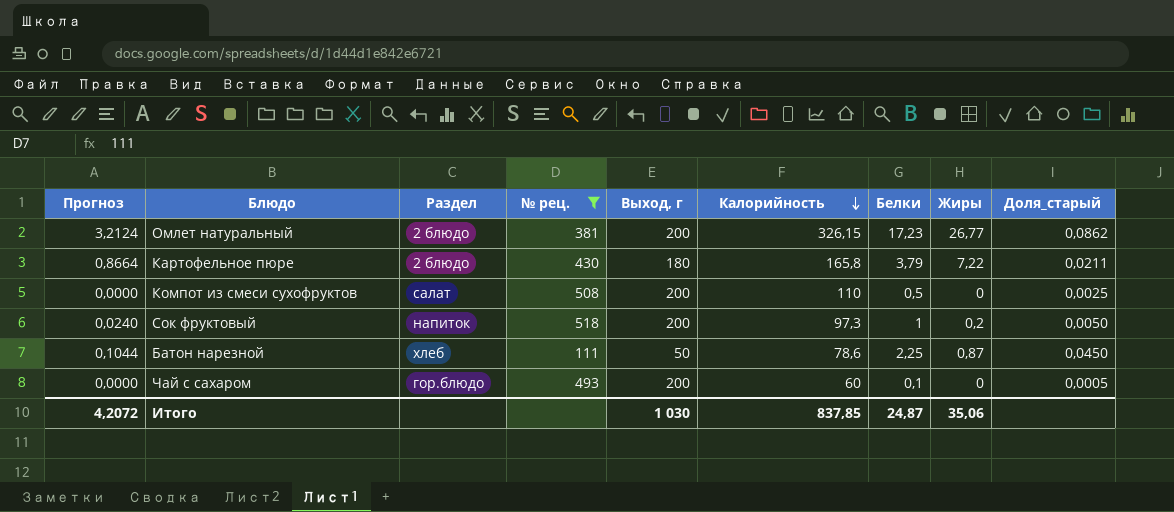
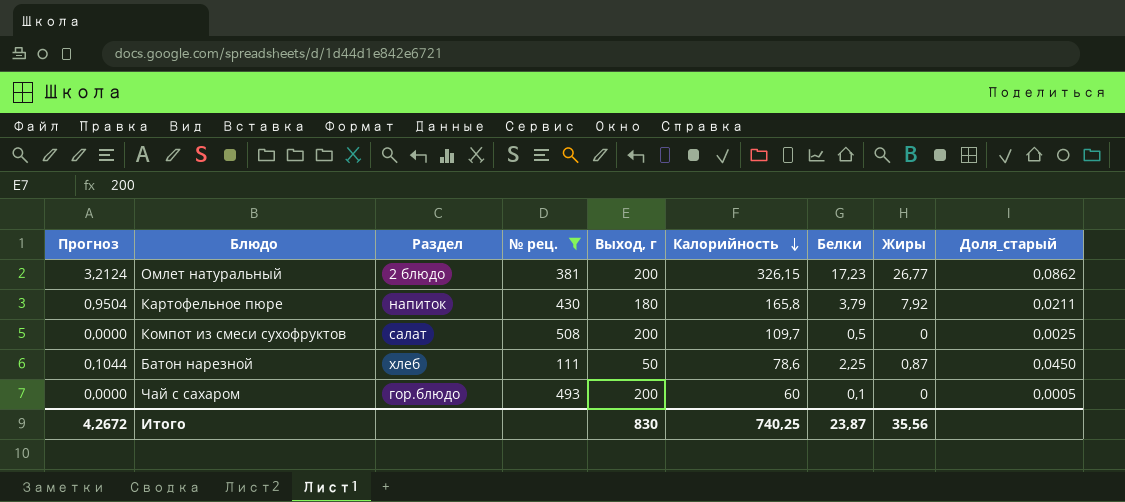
row Сок фруктовый: 0,0240 | напиток | 518 | 200 | 97,3 | 1 | 0,2 | 0,0050 -> none
Картофельное пюре | Прогноз: 0,8664 -> 0,9504
Картофельное пюре | Раздел: 2 блюдо -> напиток
Картофельное пюре | Жиры: 7,22 -> 7,92
Компот из смеси сухофруктов | Калорийность: 110 -> 109,7
Итого | Прогноз: 4,2072 -> 4,2672
Итого | Выход, г: 1 030 -> 830
Итого | Калорийность: 837,85 -> 740,25
Итого | Белки: 24,87 -> 23,87
Итого | Жиры: 35,06 -> 35,56

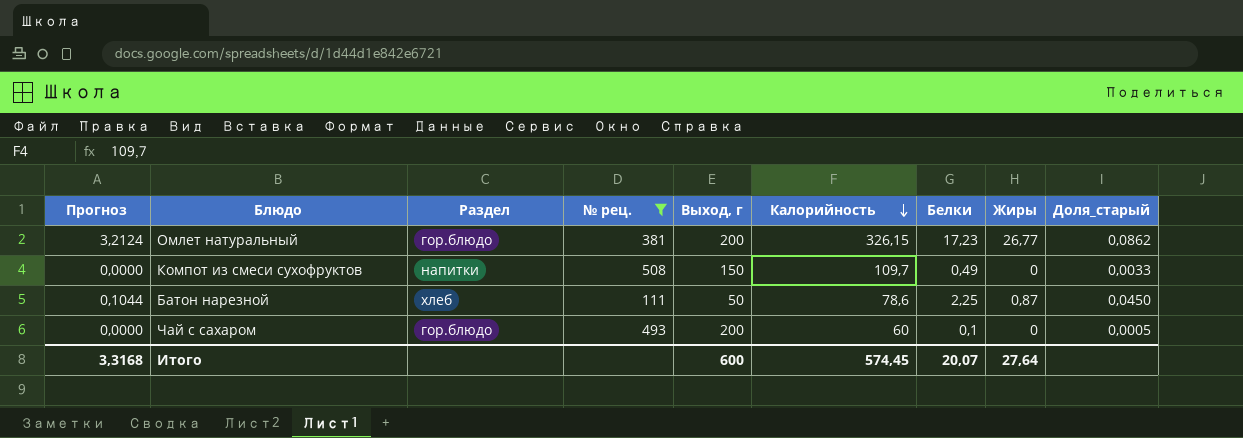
row Картофельное пюре: 0,9504 | напиток | 430 | 180 | 165,8 | 3,79 | 7,92 | 0,0211 -> none
Омлет натуральный | Раздел: 2 блюдо -> гор.блюдо
Компот из смеси сухофруктов | Раздел: салат -> напитки
Компот из смеси сухофруктов | Выход, г: 200 -> 150
Компот из смеси сухофруктов | Белки: 0,5 -> 0,49
Компот из смеси сухофруктов | Доля_старый: 0,0025 -> 0,0033
Итого | Прогноз: 4,2672 -> 3,3168
Итого | Выход, г: 830 -> 600
Итого | Калорийность: 740,25 -> 574,45
Итого | Белки: 23,87 -> 20,07
Итого | Жиры: 35,56 -> 27,64

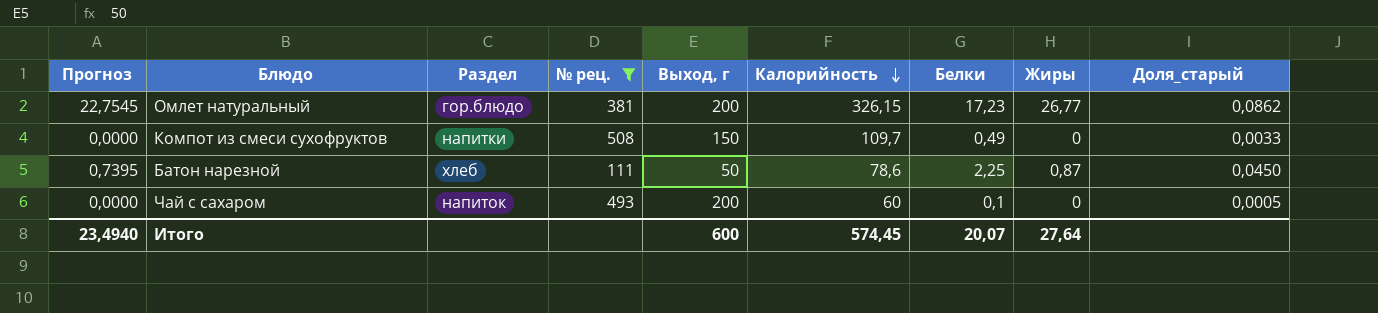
column Прогноз | formula: [Жиры] * 0,12 -> [Жиры] * 0,85
Чай с сахаром | Раздел: гор.блюдо -> напиток
Итого | Прогноз: 3,3168 -> 23,4940

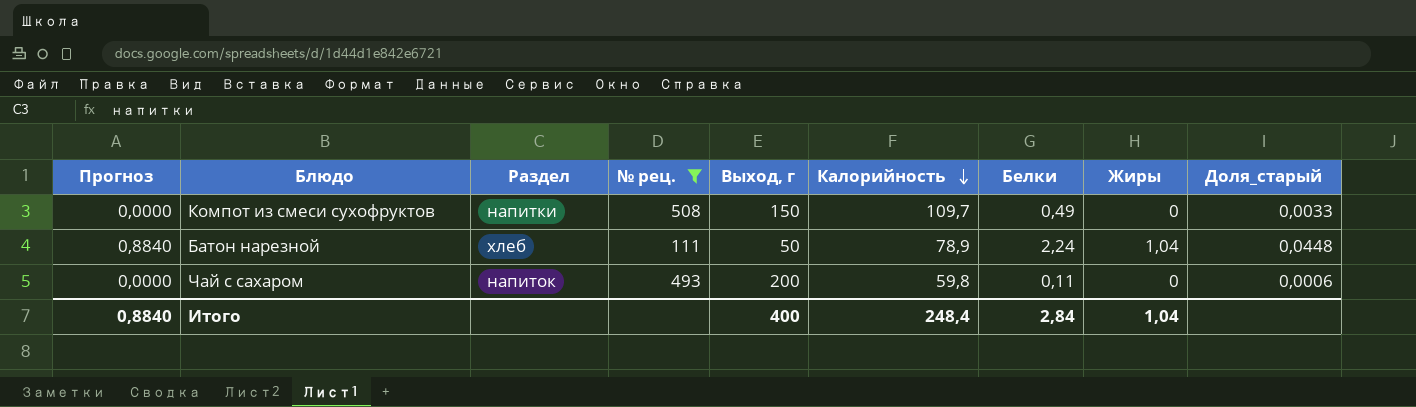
row Омлет натуральный: 22,7545 | гор.блюдо | 381 | 200 | 326,15 | 17,23 | 26,77 | 0,0862 -> none
Батон нарезной | Прогноз: 0,7395 -> 0,8840
Батон нарезной | Калорийность: 78,6 -> 78,9
Батон нарезной | Белки: 2,25 -> 2,24
Батон нарезной | Жиры: 0,87 -> 1,04
Батон нарезной | Доля_старый: 0,0450 -> 0,0448
Чай с сахаром | Калорийность: 60 -> 59,8
Чай с сахаром | Белки: 0,1 -> 0,11
Чай с сахаром | Доля_старый: 0,0005 -> 0,0006
Итого | Прогноз: 23,4940 -> 0,8840
Итого | Выход, г: 600 -> 400
Итого | Калорийность: 574,45 -> 248,4
Итого | Белки: 20,07 -> 2,84
Итого | Жиры: 27,64 -> 1,04

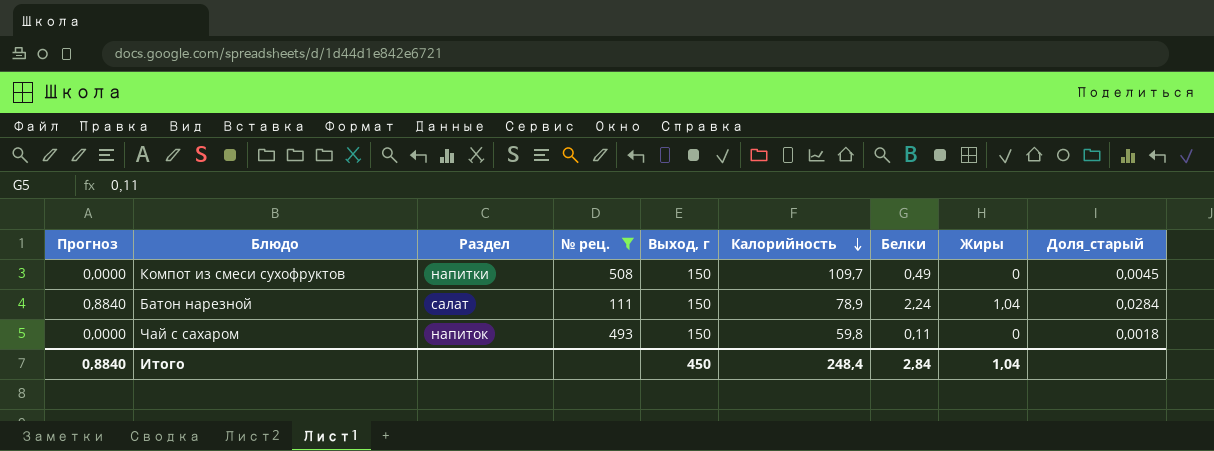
column Доля_старый | formula: [Белки] / [Выход, г] -> [Белки] / [Калорийность]
Батон нарезной | Раздел: хлеб -> салат
Батон нарезной | Выход, г: 50 -> 150
Чай с сахаром | Выход, г: 200 -> 150
Итого | Выход, г: 400 -> 450

